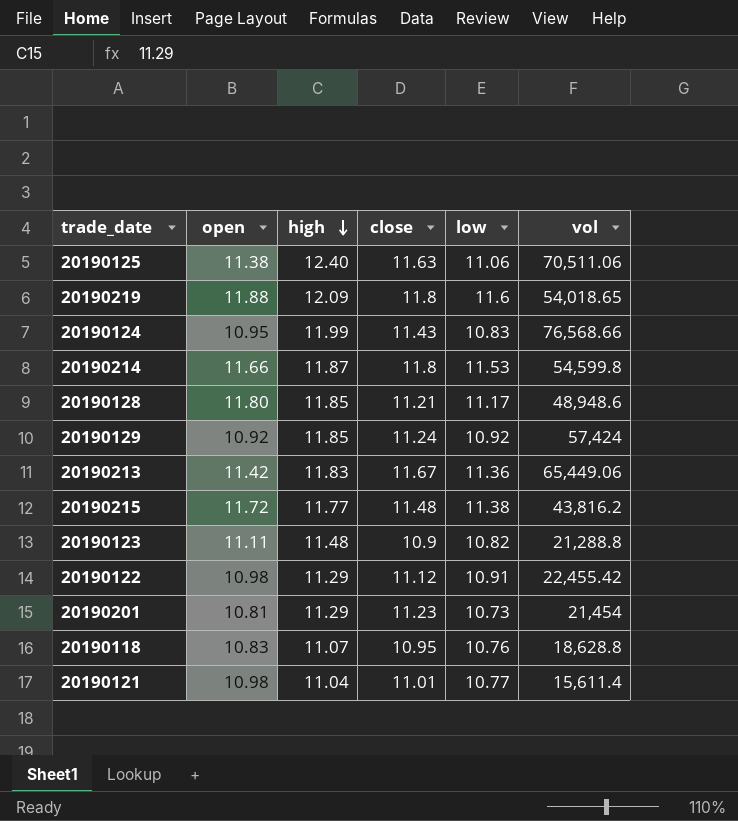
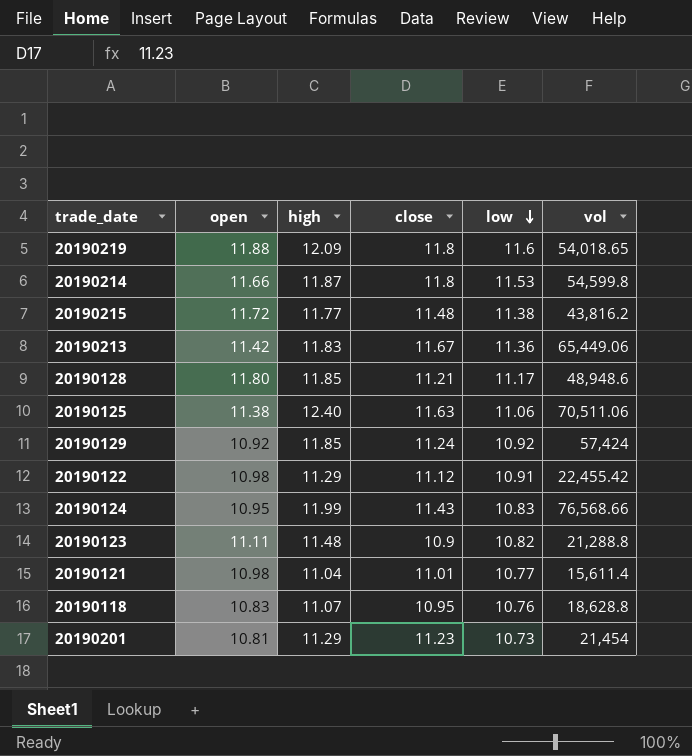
row order: high descending -> low descending

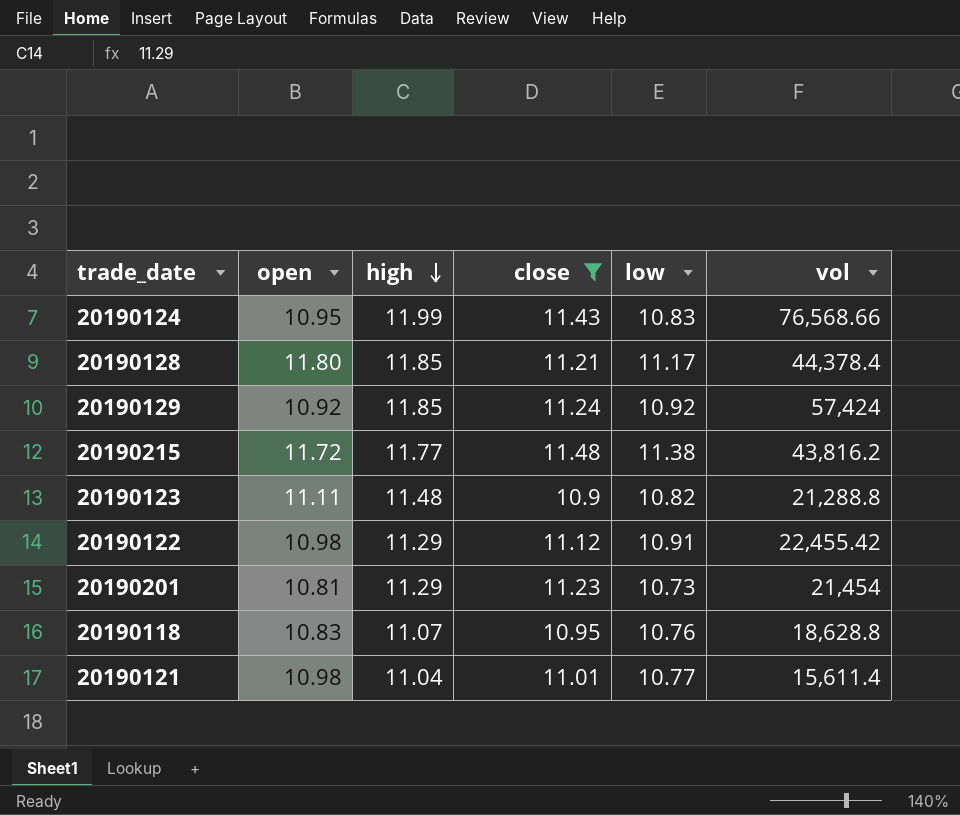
filter: none -> close <= 11.48
row order: low descending -> high descending
20190128 | vol: 48,948.6 -> 44,378.4

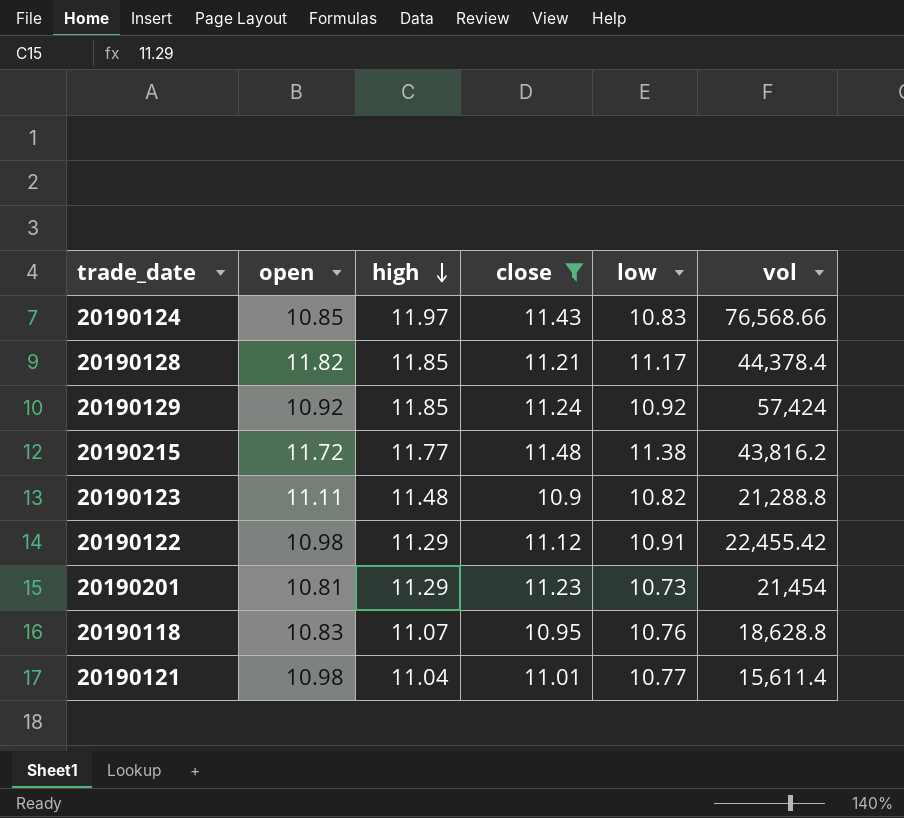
20190124 | open: 10.95 -> 10.85
20190124 | high: 11.99 -> 11.97
20190128 | open: 11.80 -> 11.82

